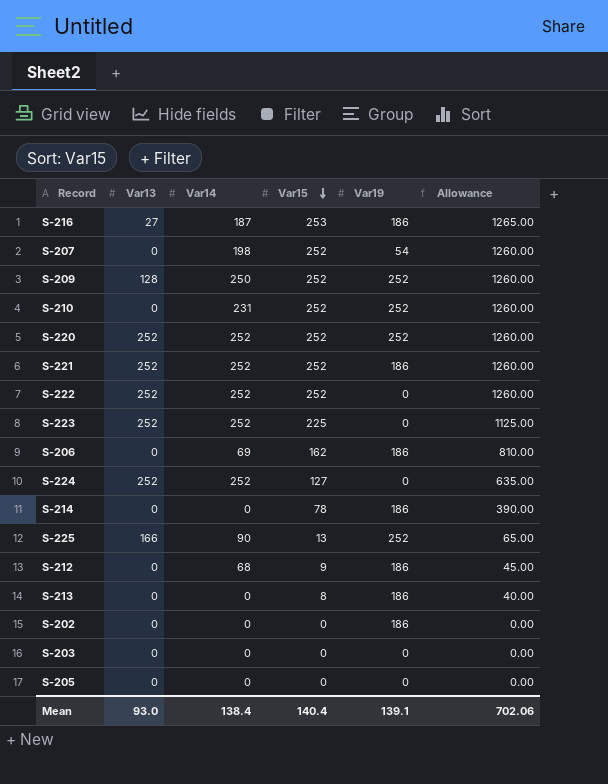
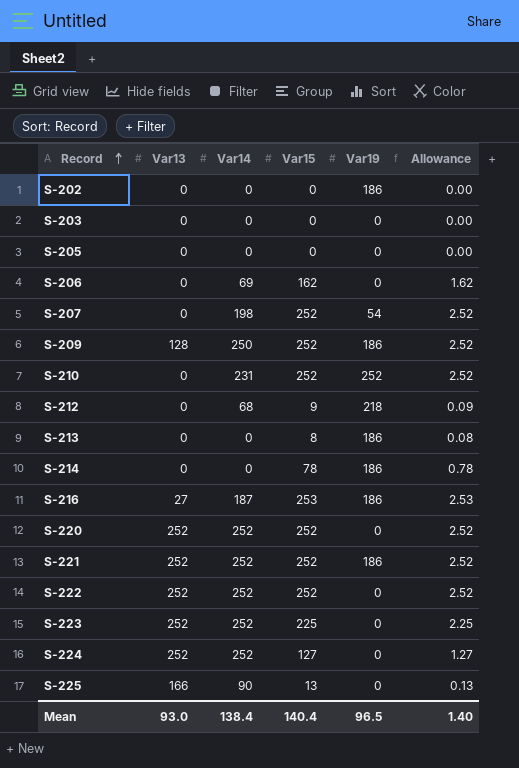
row order: Var15 descending -> Record ascending
column Allowance | formula: [Var15] * 5 -> [Var15] * 0.01
S-206 | Var19: 186 -> 0
S-209 | Var19: 252 -> 186
S-212 | Var19: 186 -> 218
S-220 | Var19: 252 -> 0
S-225 | Var19: 252 -> 0
Mean | Var19: 139.1 -> 96.5
Mean | Allowance: 702.06 -> 1.40

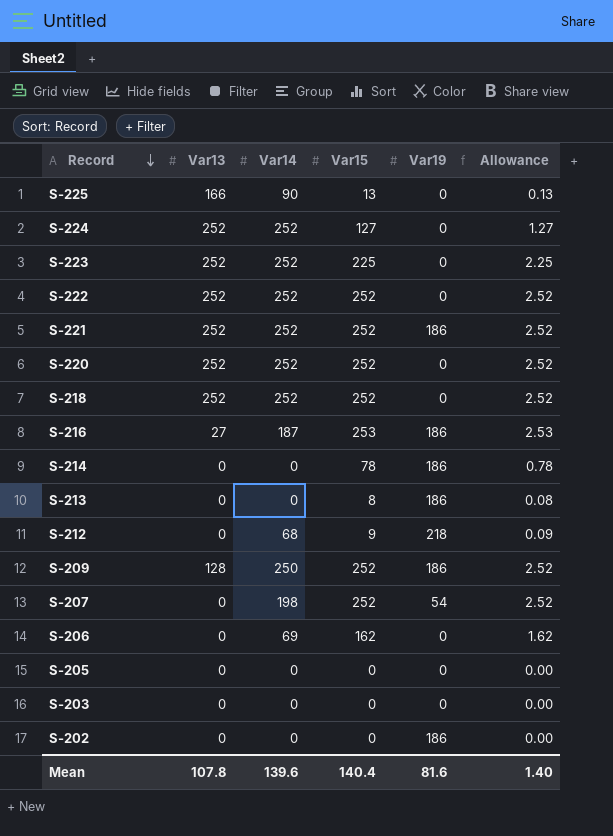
row order: Record ascending -> Record descending
row S-210: 0 | 231 | 252 | 252 | 2.52 -> none
row S-218: none -> 252 | 252 | 252 | 0 | 2.52
Mean | Var13: 93.0 -> 107.8
Mean | Var14: 138.4 -> 139.6
Mean | Var19: 96.5 -> 81.6

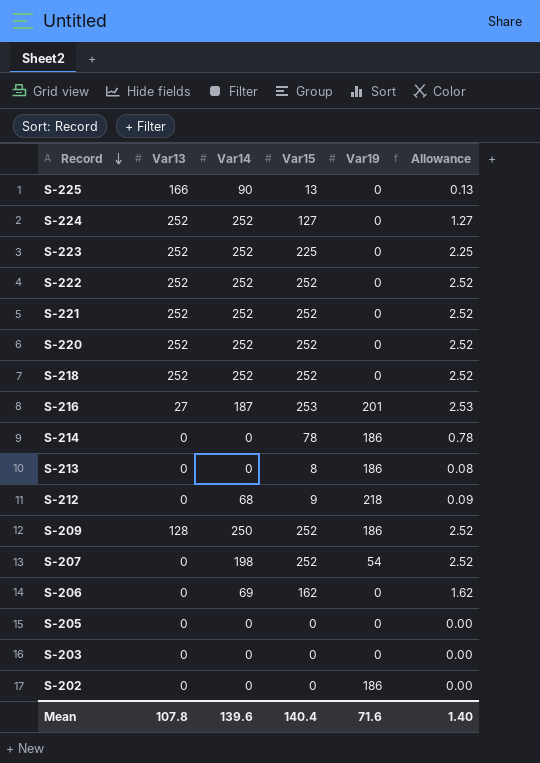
S-221 | Var19: 186 -> 0
S-216 | Var19: 186 -> 201
Mean | Var19: 81.6 -> 71.6

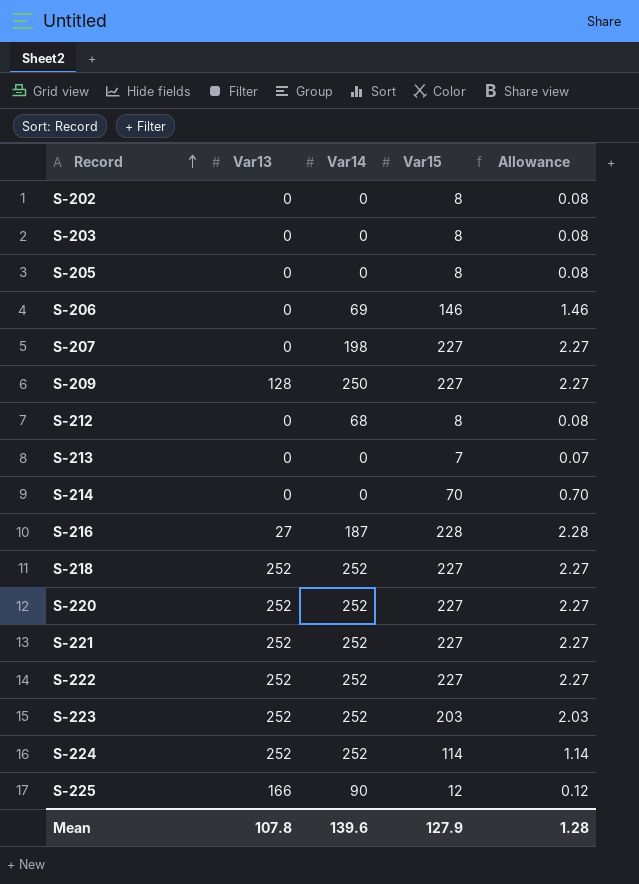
row order: Record descending -> Record ascending
column Var19 | position: 5 -> none
S-202 | Var15: 0 -> 8
S-202 | Allowance: 0.00 -> 0.08
S-203 | Var15: 0 -> 8
S-203 | Allowance: 0.00 -> 0.08
S-205 | Var15: 0 -> 8
S-205 | Allowance: 0.00 -> 0.08
S-206 | Var15: 162 -> 146
S-206 | Allowance: 1.62 -> 1.46
S-207 | Var15: 252 -> 227
S-207 | Allowance: 2.52 -> 2.27
S-209 | Var15: 252 -> 227
S-209 | Allowance: 2.52 -> 2.27
S-212 | Var15: 9 -> 8
S-212 | Allowance: 0.09 -> 0.08
S-213 | Var15: 8 -> 7
S-213 | Allowance: 0.08 -> 0.07
S-214 | Var15: 78 -> 70
S-214 | Allowance: 0.78 -> 0.70
S-216 | Var15: 253 -> 228
S-216 | Allowance: 2.53 -> 2.28
S-218 | Var15: 252 -> 227
S-218 | Allowance: 2.52 -> 2.27
S-220 | Var15: 252 -> 227
S-220 | Allowance: 2.52 -> 2.27
S-221 | Var15: 252 -> 227
S-221 | Allowance: 2.52 -> 2.27
S-222 | Var15: 252 -> 227
S-222 | Allowance: 2.52 -> 2.27
S-223 | Var15: 225 -> 203
S-223 | Allowance: 2.25 -> 2.03
S-224 | Var15: 127 -> 114
S-224 | Allowance: 1.27 -> 1.14
S-225 | Var15: 13 -> 12
S-225 | Allowance: 0.13 -> 0.12
Mean | Var15: 140.4 -> 127.9
Mean | Allowance: 1.40 -> 1.28

